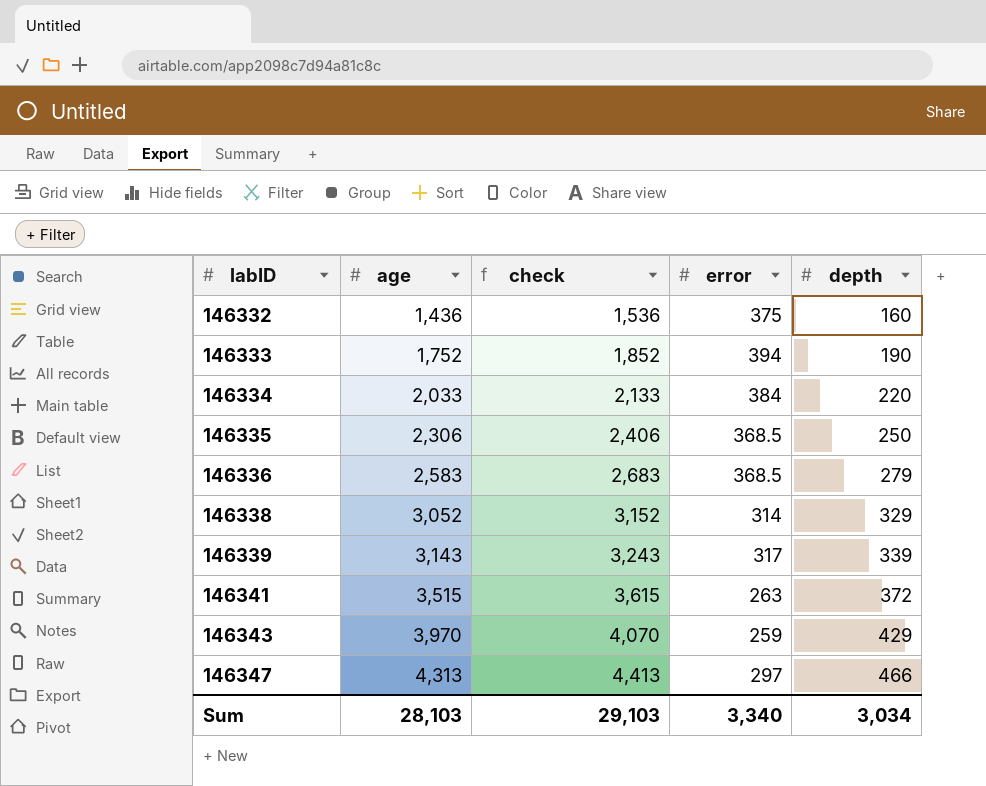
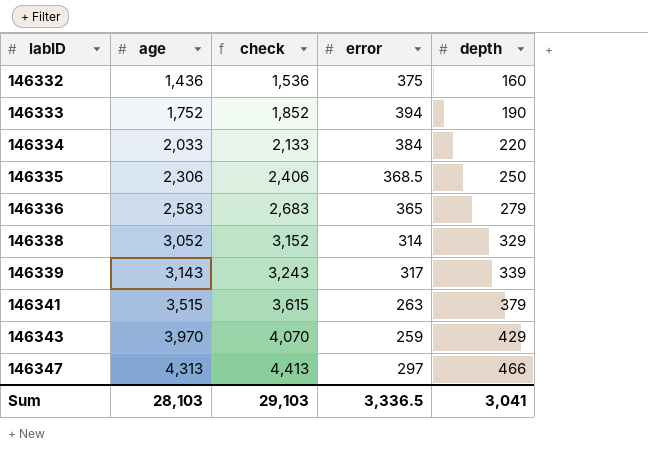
146336 | error: 368.5 -> 365
146341 | depth: 372 -> 379
Sum | error: 3,340 -> 3,336.5
Sum | depth: 3,034 -> 3,041

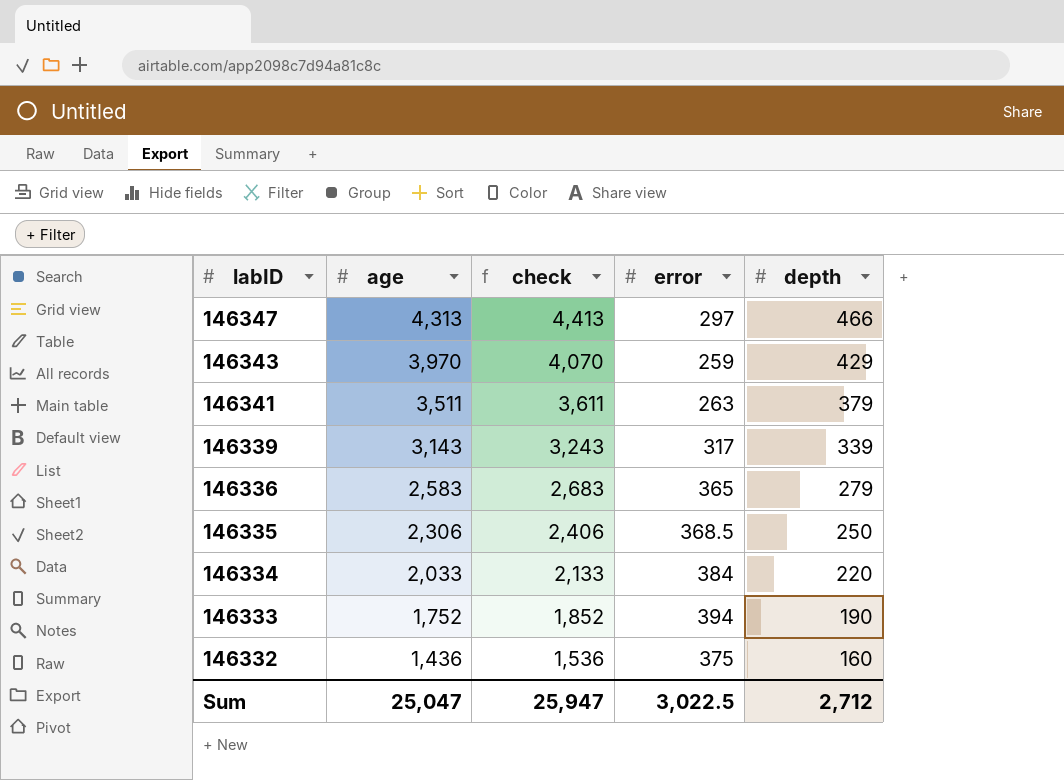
row order: labID ascending -> labID descending
row 146338: 3,052 | 3,152 | 314 | 329 -> none
146341 | age: 3,515 -> 3,511
146341 | check: 3,615 -> 3,611
Sum | age: 28,103 -> 25,047
Sum | check: 29,103 -> 25,947
Sum | error: 3,336.5 -> 3,022.5
Sum | depth: 3,041 -> 2,712

